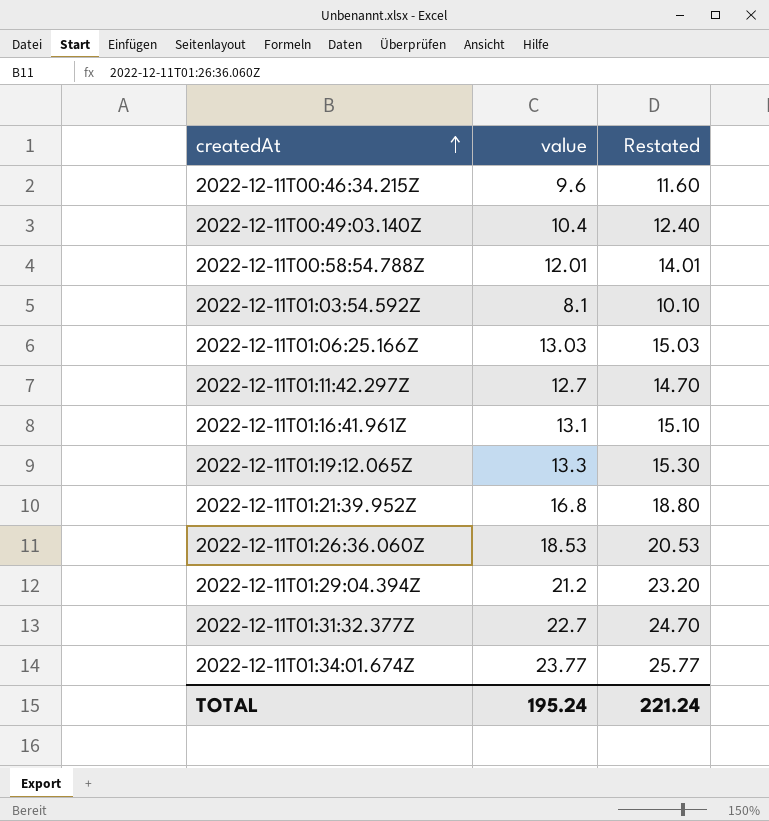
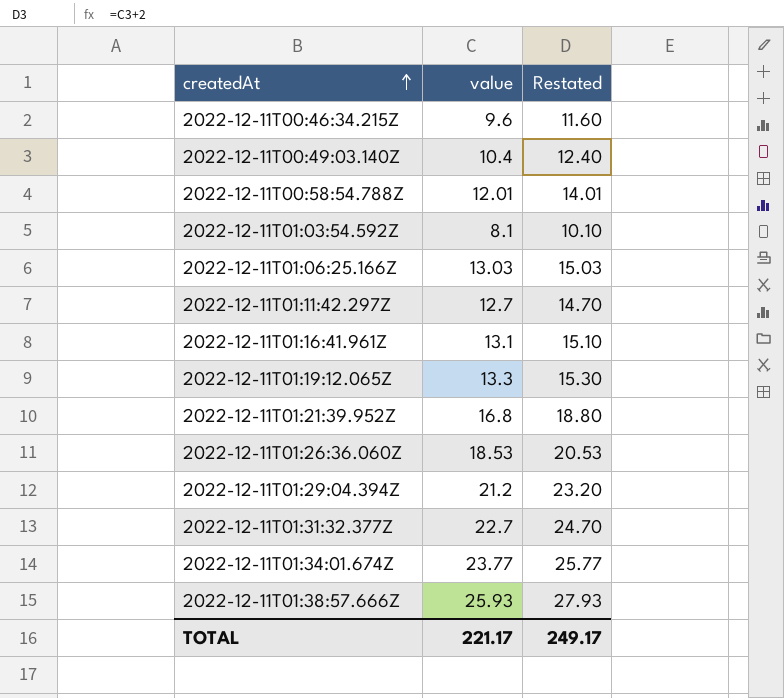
row 2022-12-11T01:38:57.666Z: none -> 25.93 | 27.93
TOTAL | value: 195.24 -> 221.17
TOTAL | Restated: 221.24 -> 249.17

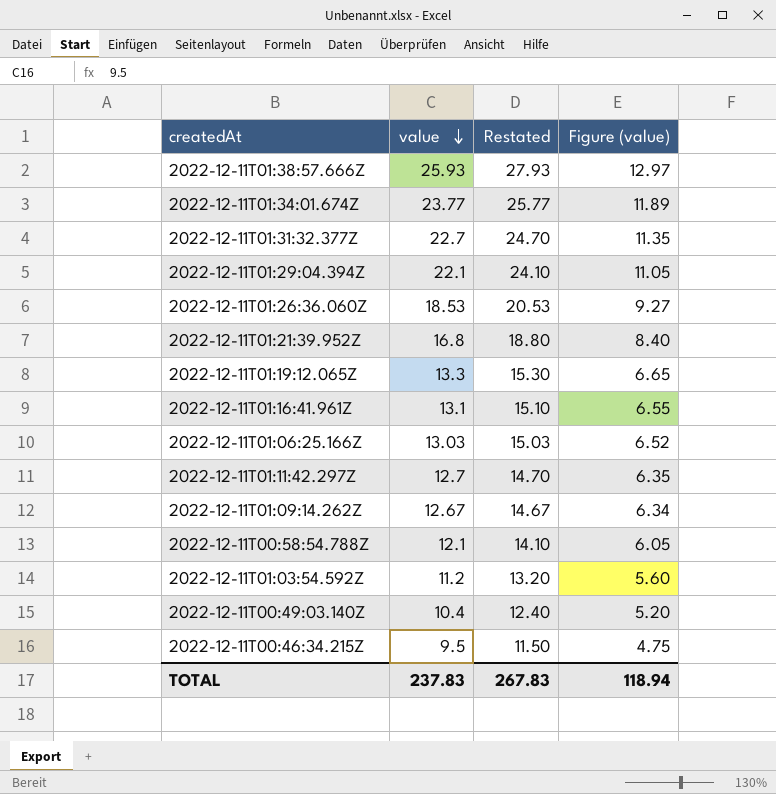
row order: createdAt ascending -> value descending
column Figure (value) | formula: none -> [value] * 0.5
2022-12-11T01:29:04.394Z | value: 21.2 -> 22.1
2022-12-11T01:29:04.394Z | Restated: 23.20 -> 24.10
row 2022-12-11T01:09:14.262Z: none -> 12.67 | 14.67 | 6.34
2022-12-11T00:58:54.788Z | value: 12.01 -> 12.1
2022-12-11T00:58:54.788Z | Restated: 14.01 -> 14.10
2022-12-11T01:03:54.592Z | value: 8.1 -> 11.2
2022-12-11T01:03:54.592Z | Restated: 10.10 -> 13.20
2022-12-11T00:46:34.215Z | value: 9.6 -> 9.5
2022-12-11T00:46:34.215Z | Restated: 11.60 -> 11.50
TOTAL | value: 221.17 -> 237.83
TOTAL | Restated: 249.17 -> 267.83

